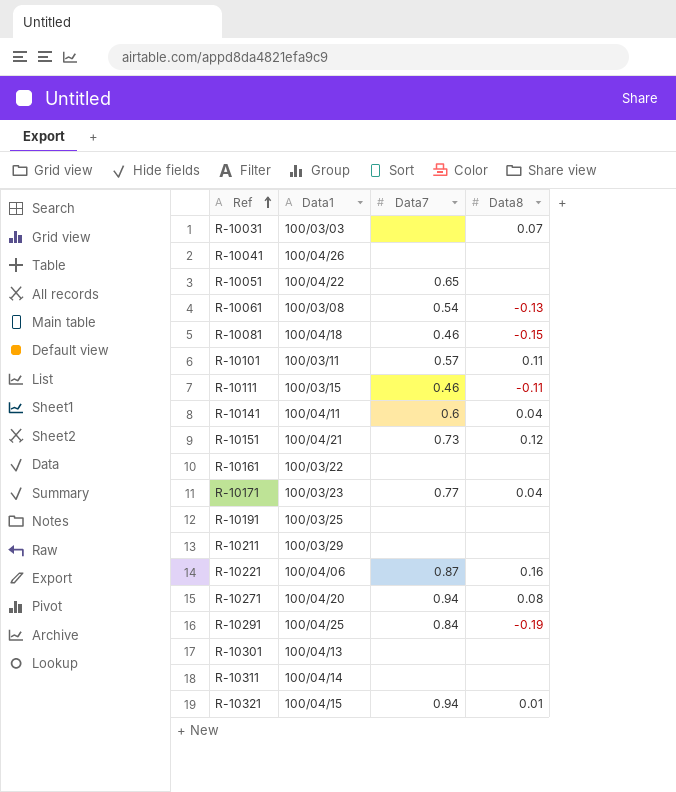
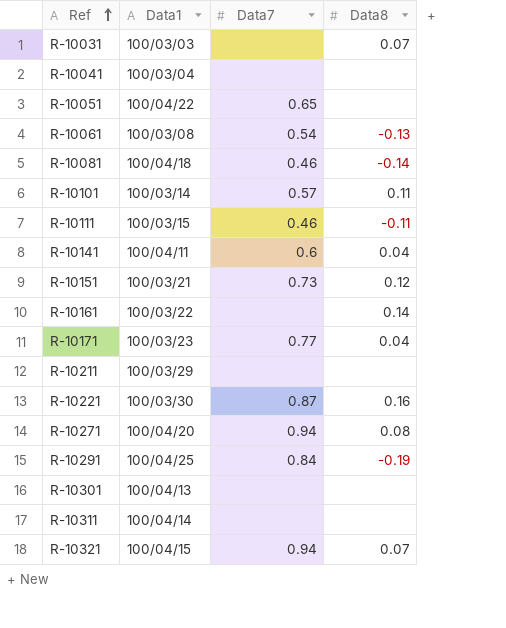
row R-10191: 100/03/25 | none | none -> none
R-10041 | Data1: 100/04/26 -> 100/03/04
R-10081 | Data8: -0.15 -> -0.14
R-10101 | Data1: 100/03/11 -> 100/03/14
R-10151 | Data1: 100/04/21 -> 100/03/21
R-10161 | Data8: none -> 0.14
R-10221 | Data1: 100/04/06 -> 100/03/30
R-10321 | Data8: 0.01 -> 0.07

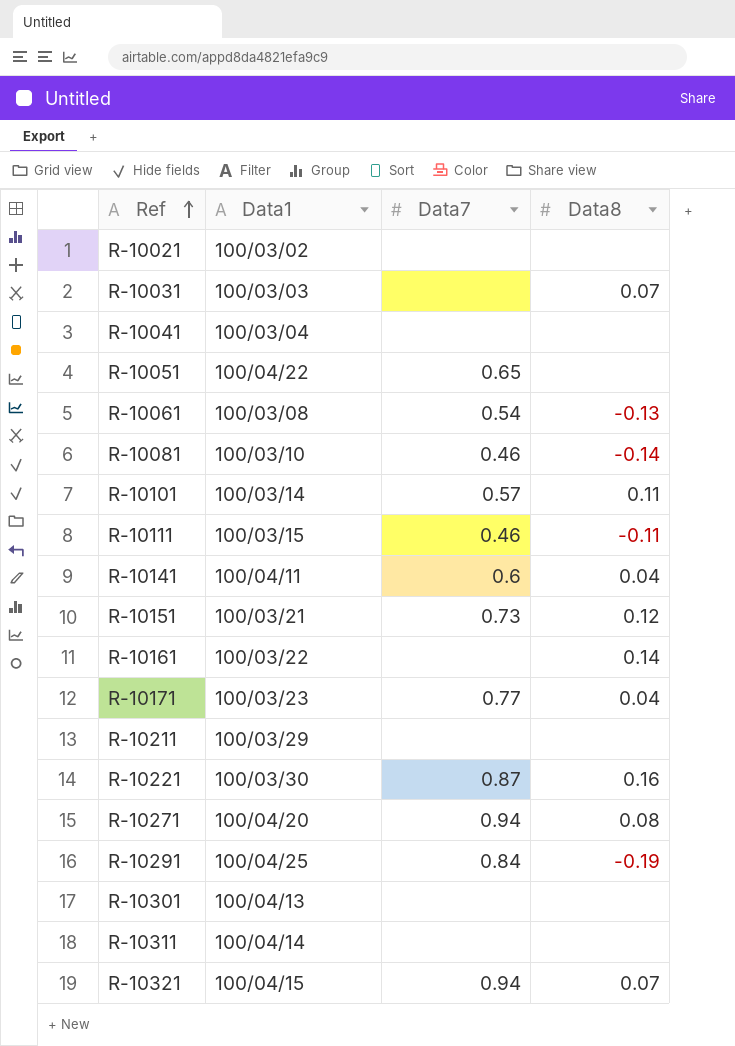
row R-10021: none -> 100/03/02 | none | none
R-10081 | Data1: 100/04/18 -> 100/03/10

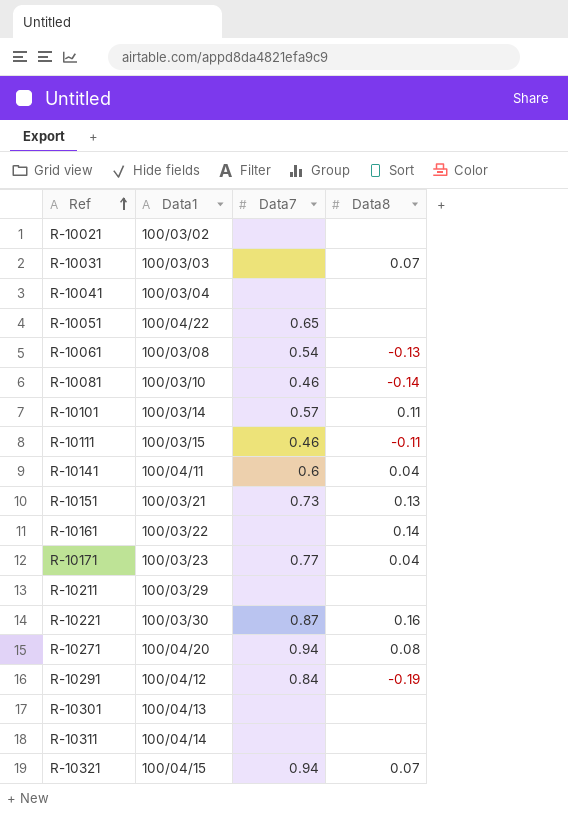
R-10151 | Data8: 0.12 -> 0.13
R-10291 | Data1: 100/04/25 -> 100/04/12

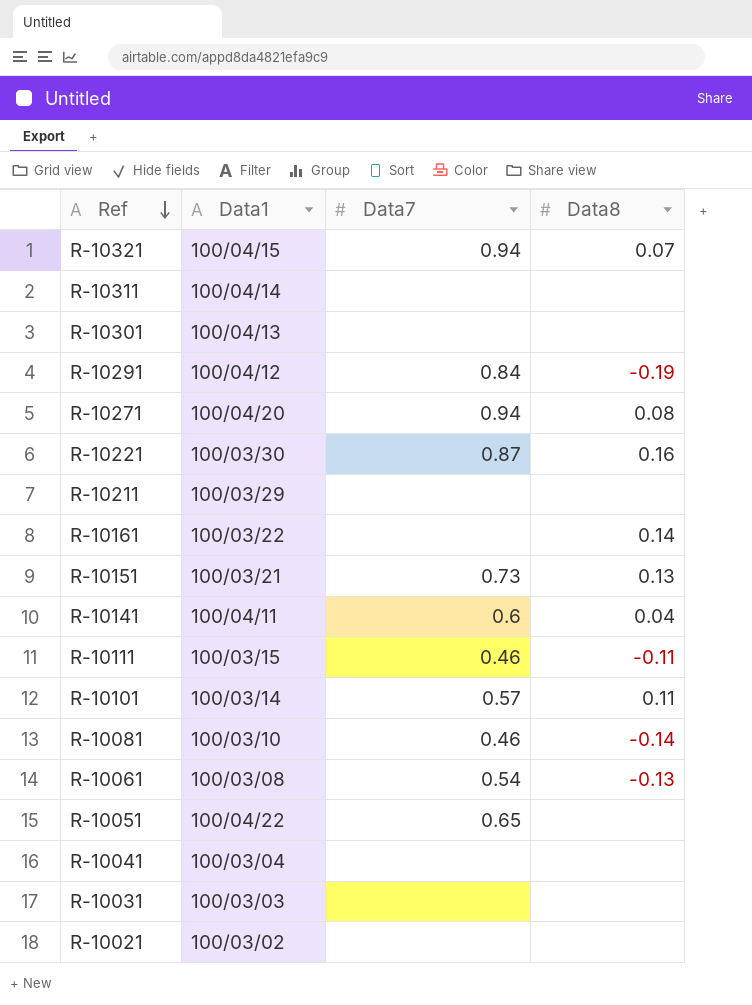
row order: Ref ascending -> Ref descending
row R-10171: 100/03/23 | 0.77 | 0.04 -> none
R-10031 | Data8: 0.07 -> none

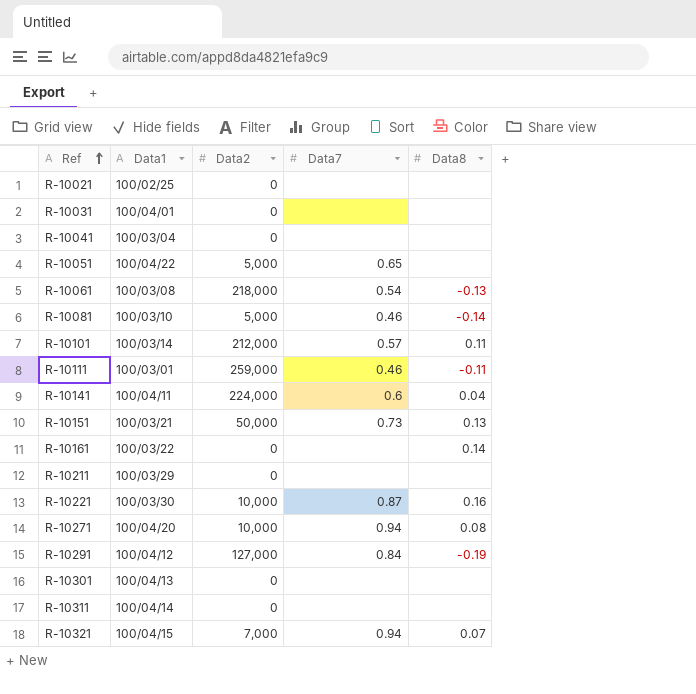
row order: Ref descending -> Ref ascending
column Data2 | position: none -> 3
R-10021 | Data1: 100/03/02 -> 100/02/25
R-10031 | Data1: 100/03/03 -> 100/04/01
R-10111 | Data1: 100/03/15 -> 100/03/01

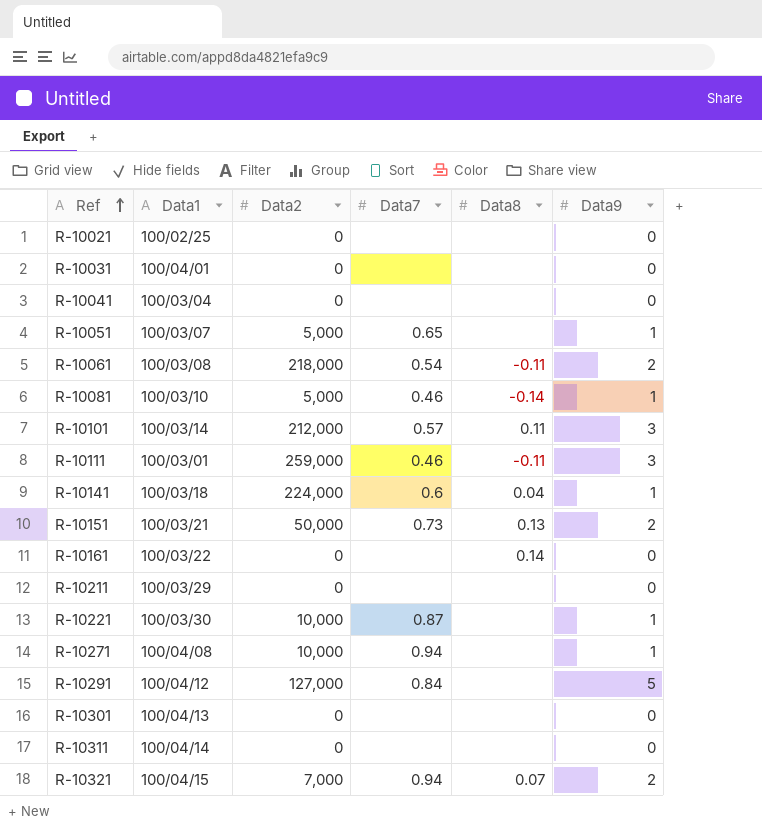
column Data9 | position: none -> 6
R-10051 | Data1: 100/04/22 -> 100/03/07
R-10061 | Data8: -0.13 -> -0.11
R-10141 | Data1: 100/04/11 -> 100/03/18
R-10221 | Data8: 0.16 -> none
R-10271 | Data1: 100/04/20 -> 100/04/08
R-10271 | Data8: 0.08 -> none
R-10291 | Data8: -0.19 -> none

